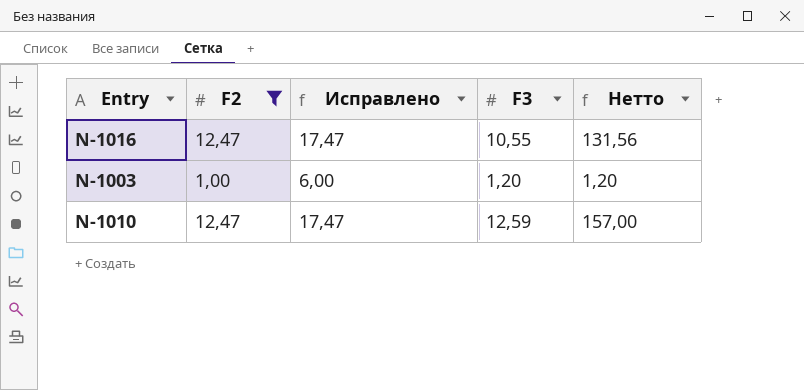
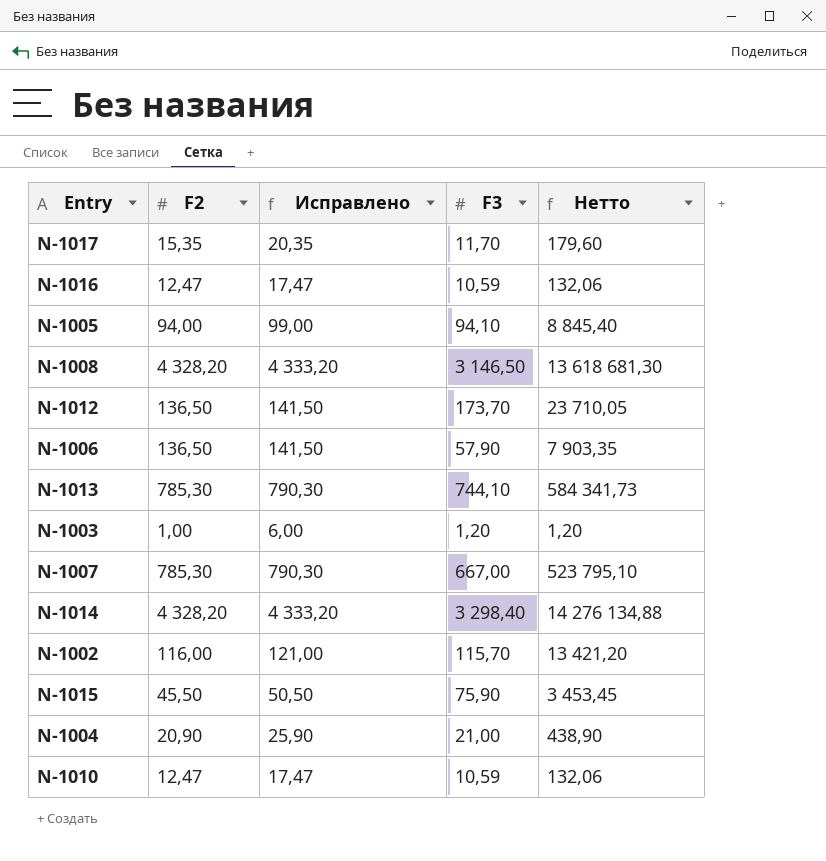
filter: F2 <= 12,47 -> none
N-1016 | F3: 10,55 -> 10,59
N-1016 | Нетто: 131,56 -> 132,06
N-1010 | F3: 12,59 -> 10,59
N-1010 | Нетто: 157,00 -> 132,06

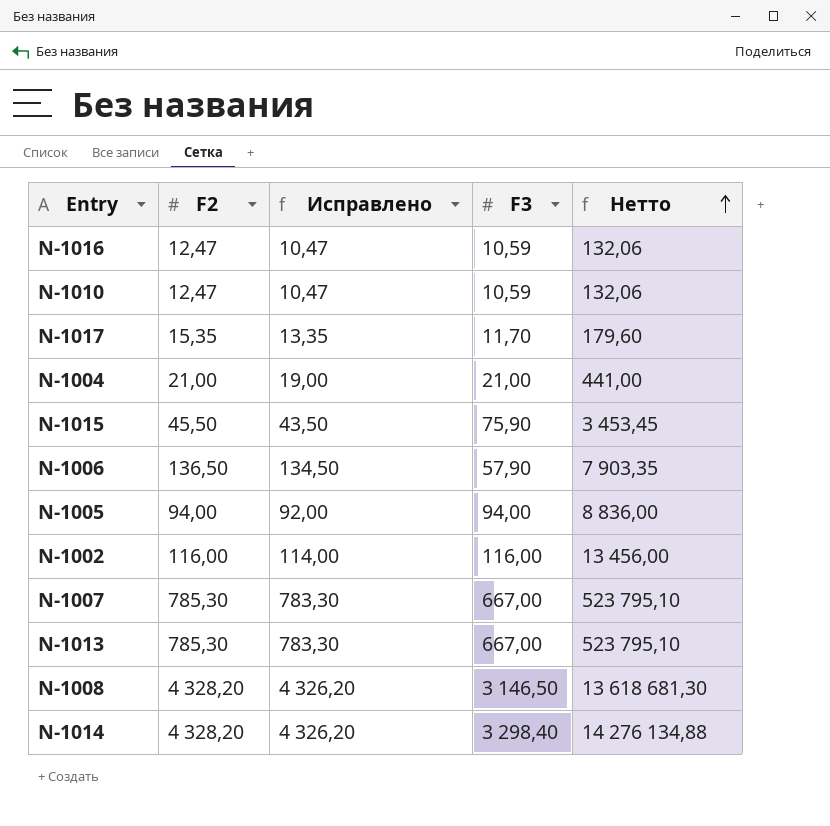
row order: none -> Нетто ascending
column Исправлено | formula: [F2] + 5 -> [F2] - 2
row N-1012: 136,50 | 141,50 | 173,70 | 23 710,05 -> none
row N-1003: 1,00 | 6,00 | 1,20 | 1,20 -> none
N-1004 | F2: 20,90 -> 21,00
N-1004 | Нетто: 438,90 -> 441,00
N-1005 | F3: 94,10 -> 94,00
N-1005 | Нетто: 8 845,40 -> 8 836,00
N-1002 | F3: 115,70 -> 116,00
N-1002 | Нетто: 13 421,20 -> 13 456,00
N-1013 | F3: 744,10 -> 667,00
N-1013 | Нетто: 584 341,73 -> 523 795,10

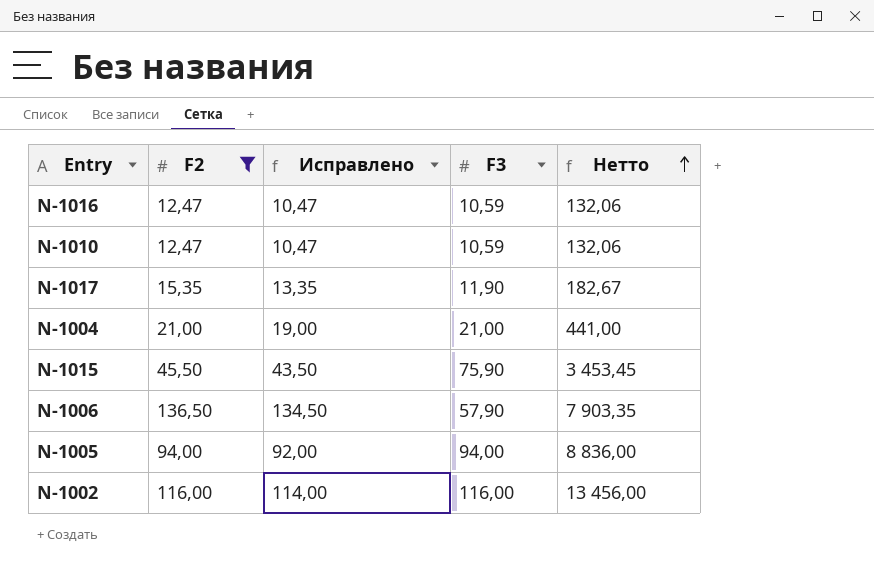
filter: none -> F2 <= 136,50
N-1017 | F3: 11,70 -> 11,90
N-1017 | Нетто: 179,60 -> 182,67

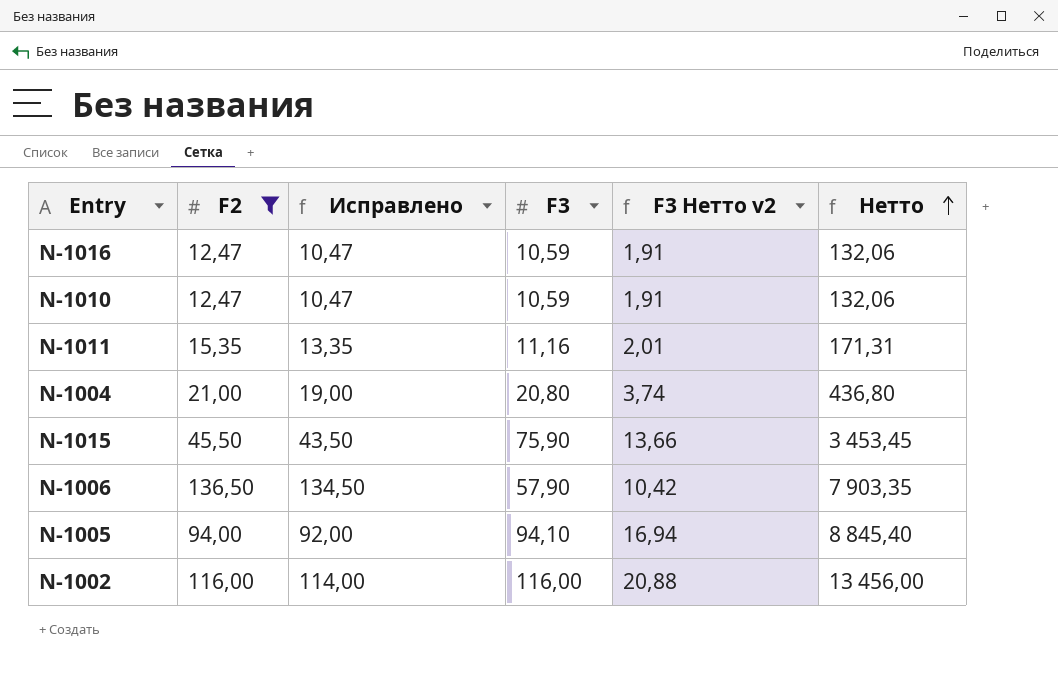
column F3 Нетто v2 | formula: none -> [F3] * 0,18
row N-1017: 15,35 | 13,35 | 11,90 | 182,67 -> none
row N-1011: none -> 15,35 | 13,35 | 11,16 | 2,01 | 171,31
N-1004 | F3: 21,00 -> 20,80
N-1004 | Нетто: 441,00 -> 436,80
N-1005 | F3: 94,00 -> 94,10
N-1005 | Нетто: 8 836,00 -> 8 845,40

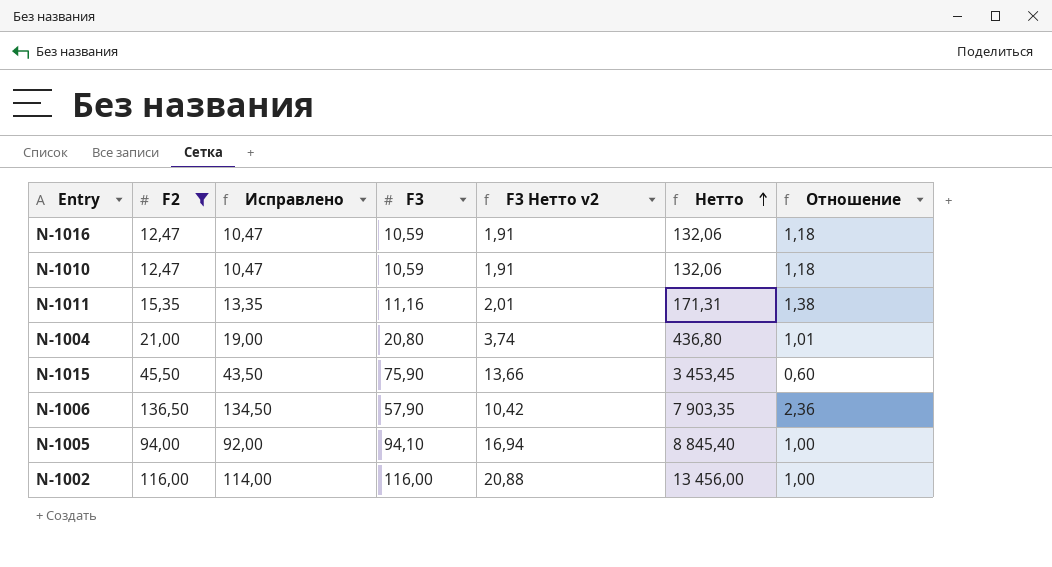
column Отношение | formula: none -> [F2] / [F3]

